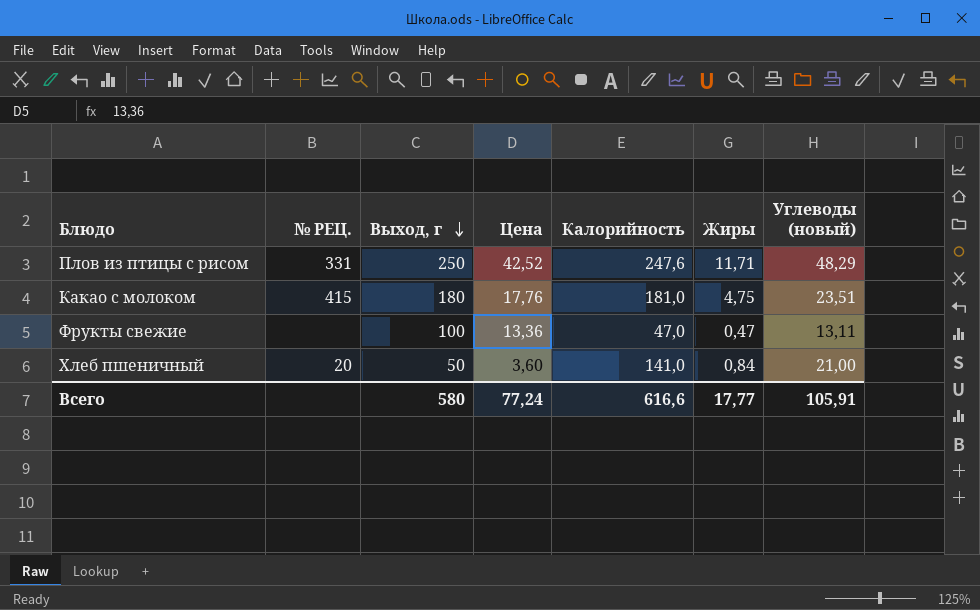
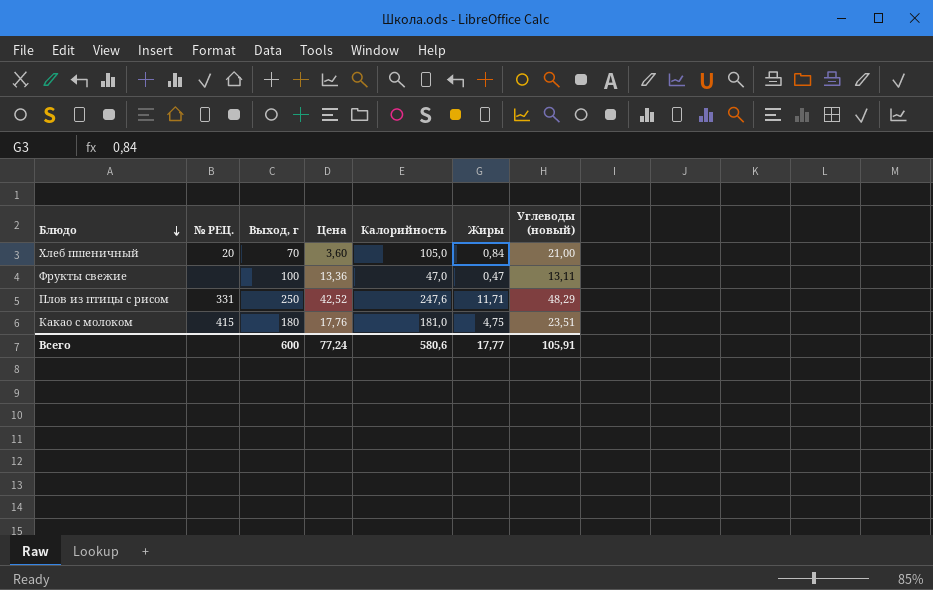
row order: Выход, г descending -> Блюдо descending
Хлеб пшеничный | Выход, г: 50 -> 70
Хлеб пшеничный | Калорийность: 141,0 -> 105,0
Всего | Выход, г: 580 -> 600
Всего | Калорийность: 616,6 -> 580,6

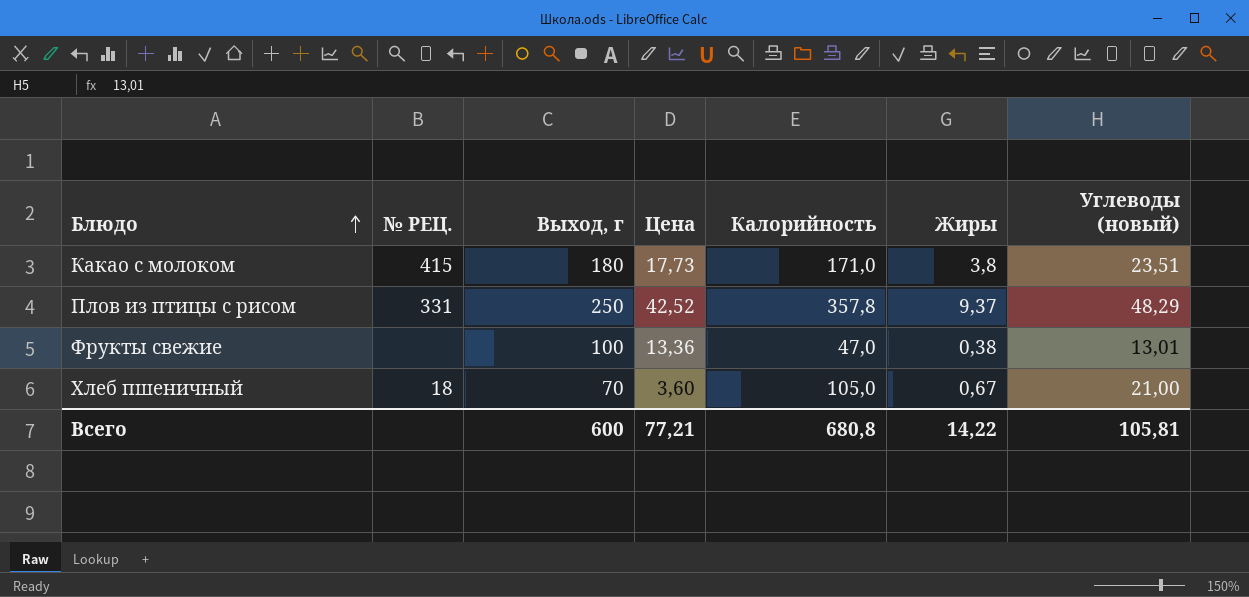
row order: Блюдо descending -> Блюдо ascending
Какао с молоком | Цена: 17,76 -> 17,73
Какао с молоком | Калорийность: 181,0 -> 171,0
Какао с молоком | Жиры: 4,75 -> 3,8
Плов из птицы с рисом | Калорийность: 247,6 -> 357,8
Плов из птицы с рисом | Жиры: 11,71 -> 9,37
Фрукты свежие | Жиры: 0,47 -> 0,38
Фрукты свежие | Углеводы (новый): 13,11 -> 13,01
Хлеб пшеничный | № РЕЦ.: 20 -> 18
Хлеб пшеничный | Жиры: 0,84 -> 0,67
Всего | Цена: 77,24 -> 77,21
Всего | Калорийность: 580,6 -> 680,8
Всего | Жиры: 17,77 -> 14,22
Всего | Углеводы (новый): 105,91 -> 105,81

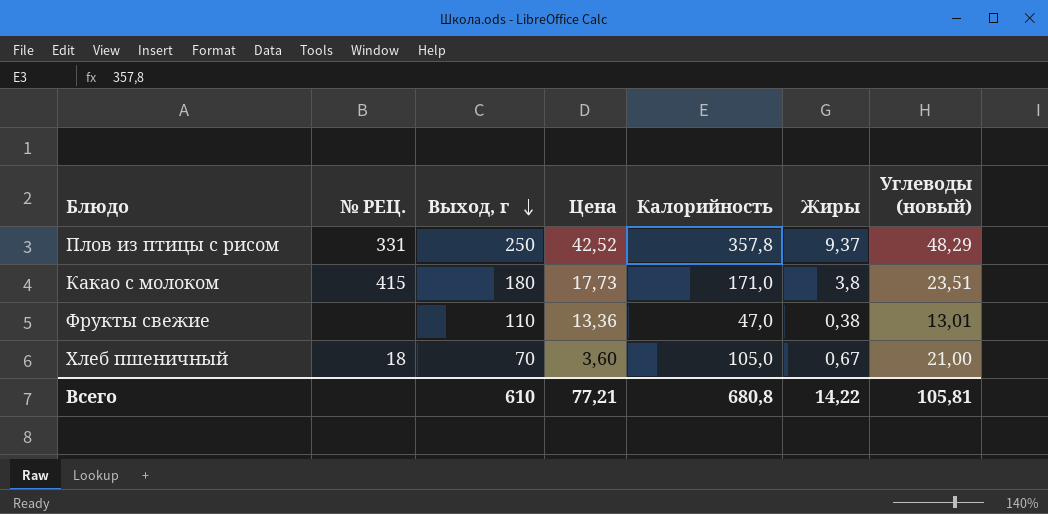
row order: Блюдо ascending -> Выход, г descending
Фрукты свежие | Выход, г: 100 -> 110
Всего | Выход, г: 600 -> 610

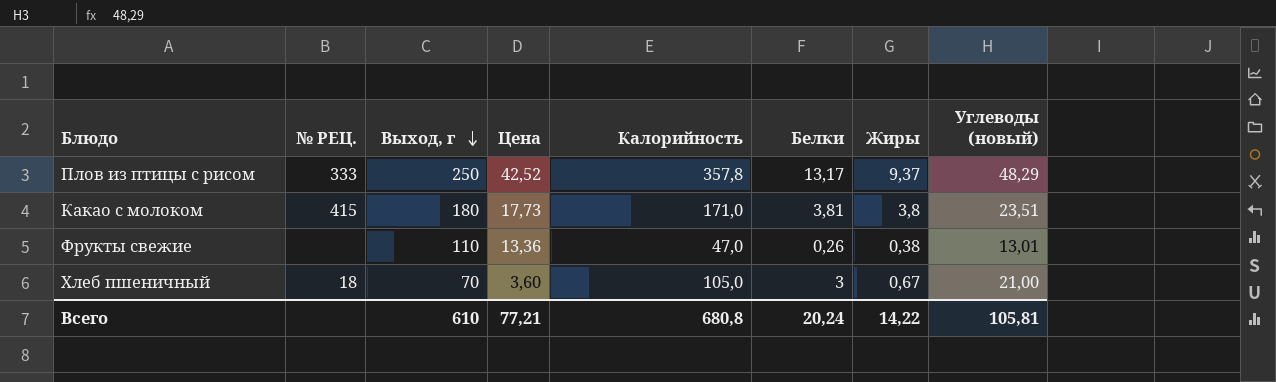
column Белки | position: none -> 6
Плов из птицы с рисом | № РЕЦ.: 331 -> 333

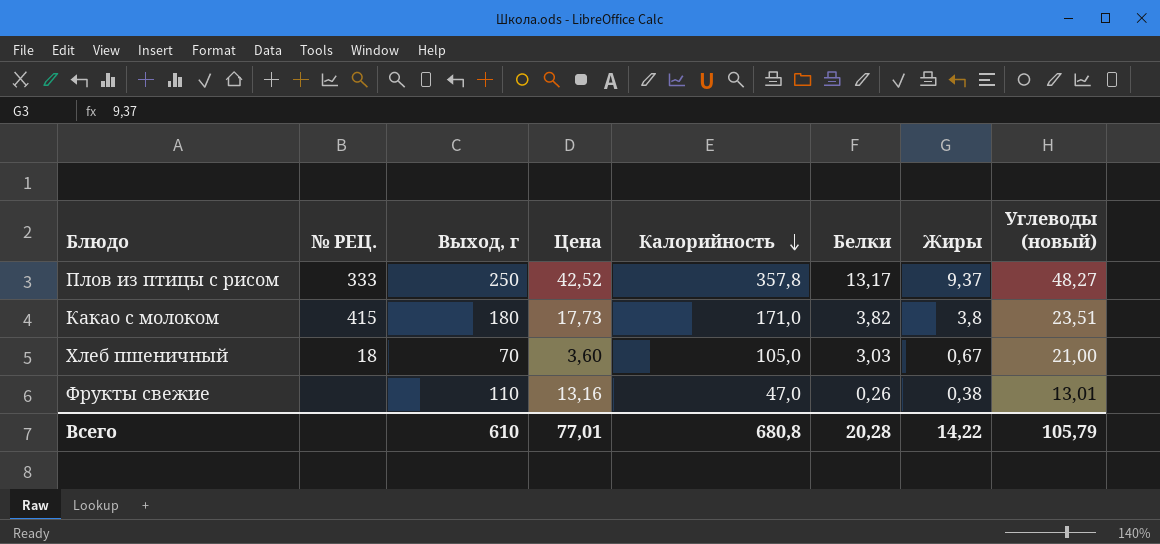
row order: Выход, г descending -> Калорийность descending
Плов из птицы с рисом | Углеводы (новый): 48,29 -> 48,27
Какао с молоком | Белки: 3,81 -> 3,82
Хлеб пшеничный | Белки: 3 -> 3,03
Фрукты свежие | Цена: 13,36 -> 13,16
Всего | Цена: 77,21 -> 77,01
Всего | Белки: 20,24 -> 20,28
Всего | Углеводы (новый): 105,81 -> 105,79

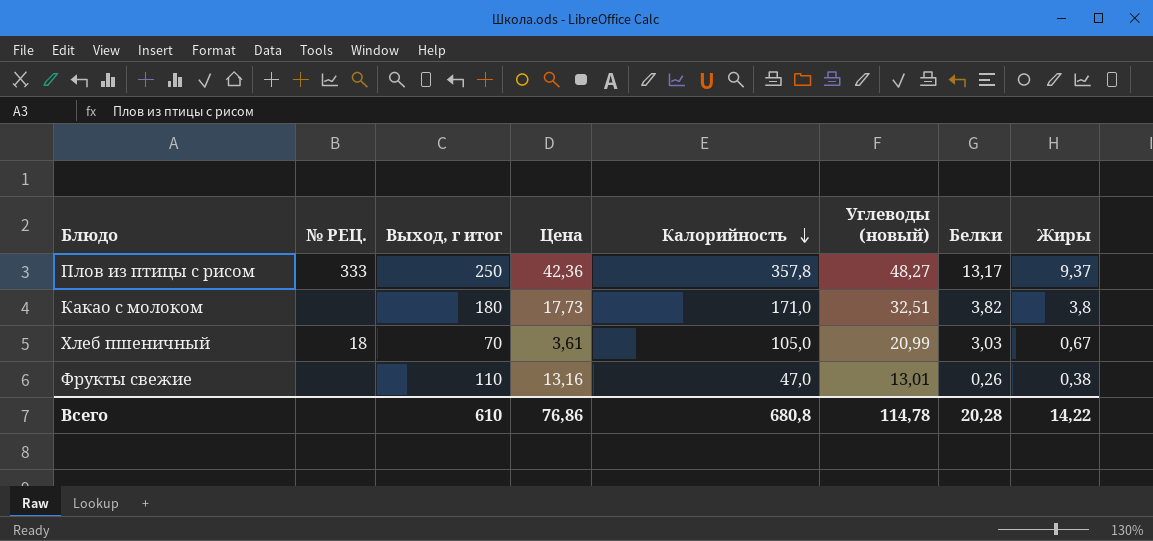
column name: Выход, г -> Выход, г итог
column Углеводы (новый) | position: 8 -> 6
Плов из птицы с рисом | Цена: 42,52 -> 42,36
Какао с молоком | № РЕЦ.: 415 -> none
Какао с молоком | Углеводы (новый): 23,51 -> 32,51
Хлеб пшеничный | Цена: 3,60 -> 3,61
Хлеб пшеничный | Углеводы (новый): 21,00 -> 20,99
Всего | Цена: 77,01 -> 76,86
Всего | Углеводы (новый): 105,79 -> 114,78

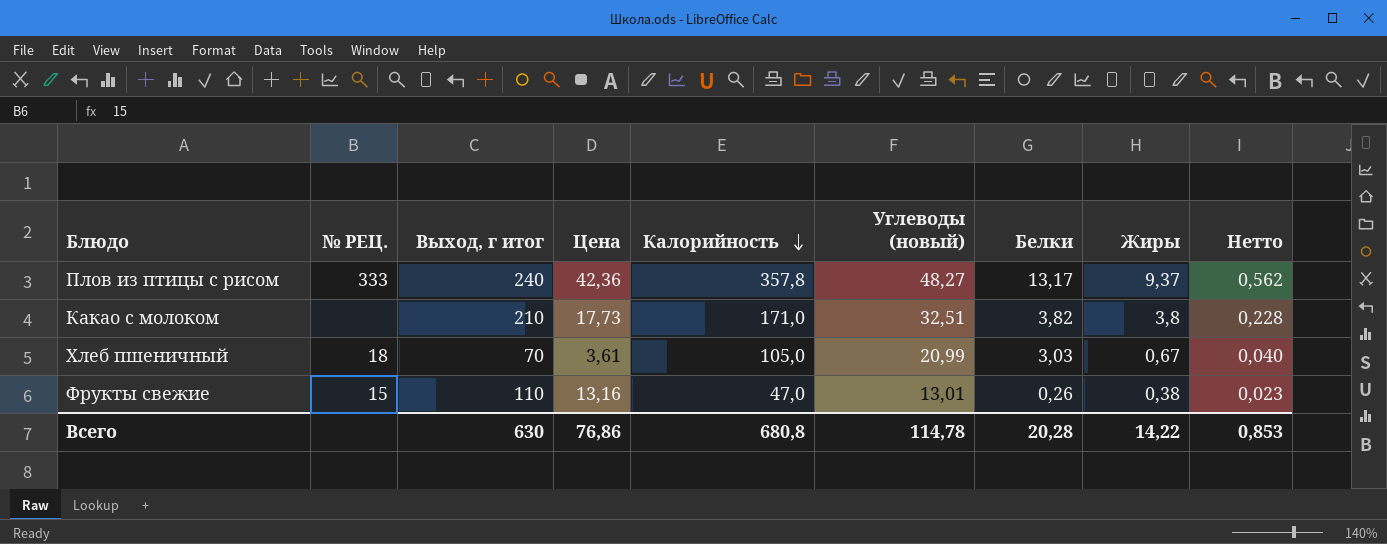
column Нетто | formula: none -> [Жиры] * 0,06
Плов из птицы с рисом | Выход, г итог: 250 -> 240
Какао с молоком | Выход, г итог: 180 -> 210
Фрукты свежие | № РЕЦ.: none -> 15
Всего | Выход, г итог: 610 -> 630

